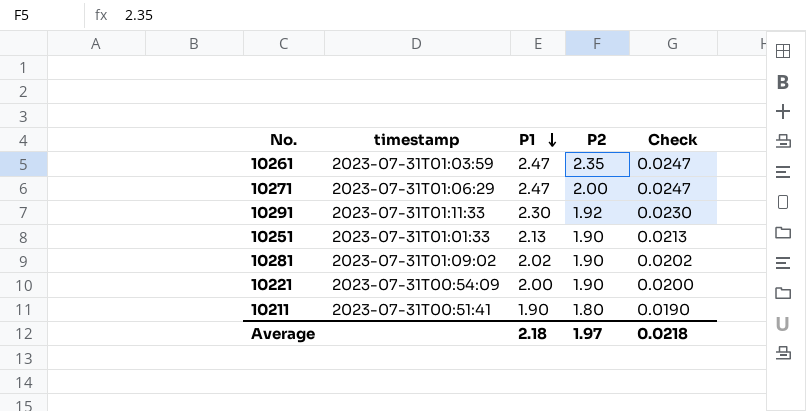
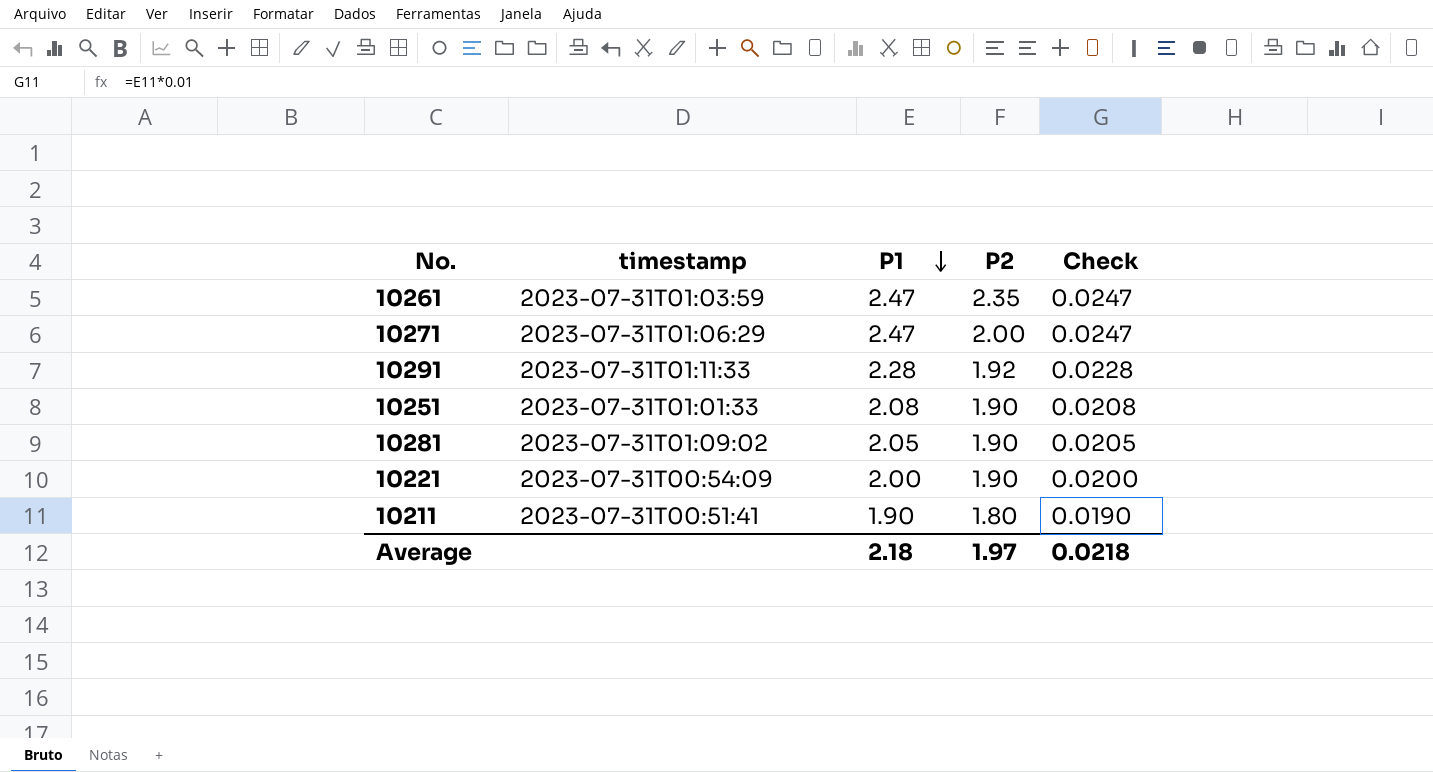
10291 | P1: 2.30 -> 2.28
10291 | Check: 0.0230 -> 0.0228
10251 | P1: 2.13 -> 2.08
10251 | Check: 0.0213 -> 0.0208
10281 | P1: 2.02 -> 2.05
10281 | Check: 0.0202 -> 0.0205

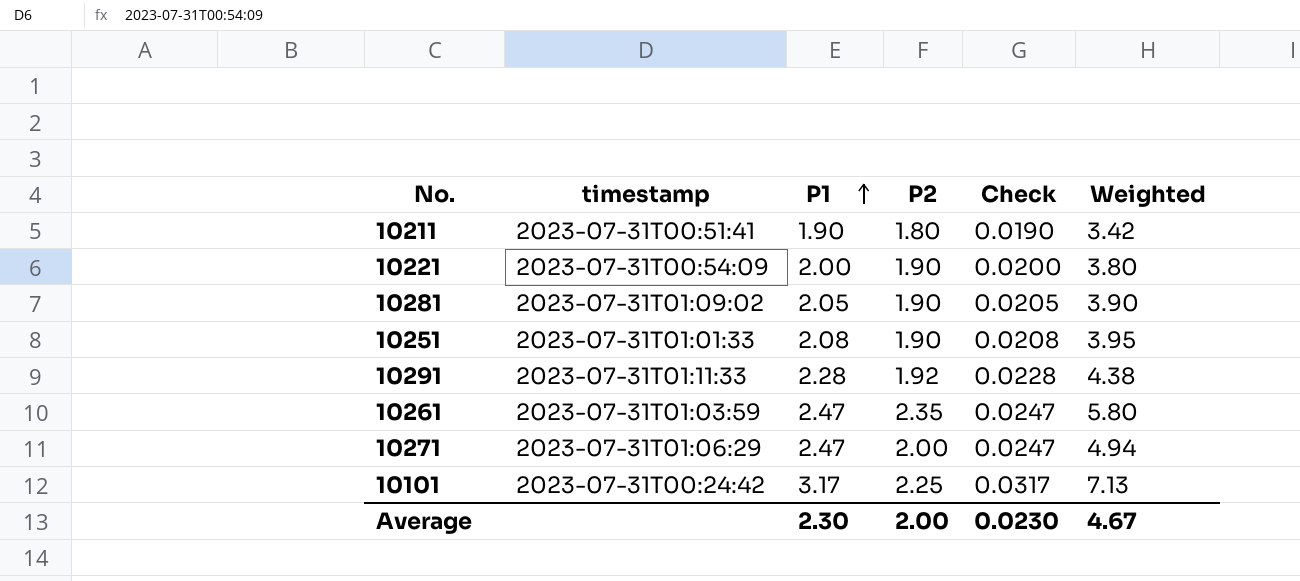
row order: P1 descending -> P1 ascending
column Weighted | formula: none -> [P1] * [P2]
row 10101: none -> 2023-07-31T00:24:42 | 3.17 | 2.25 | 0.0317 | 7.13
Average | P1: 2.18 -> 2.30
Average | P2: 1.97 -> 2.00
Average | Check: 0.0218 -> 0.0230

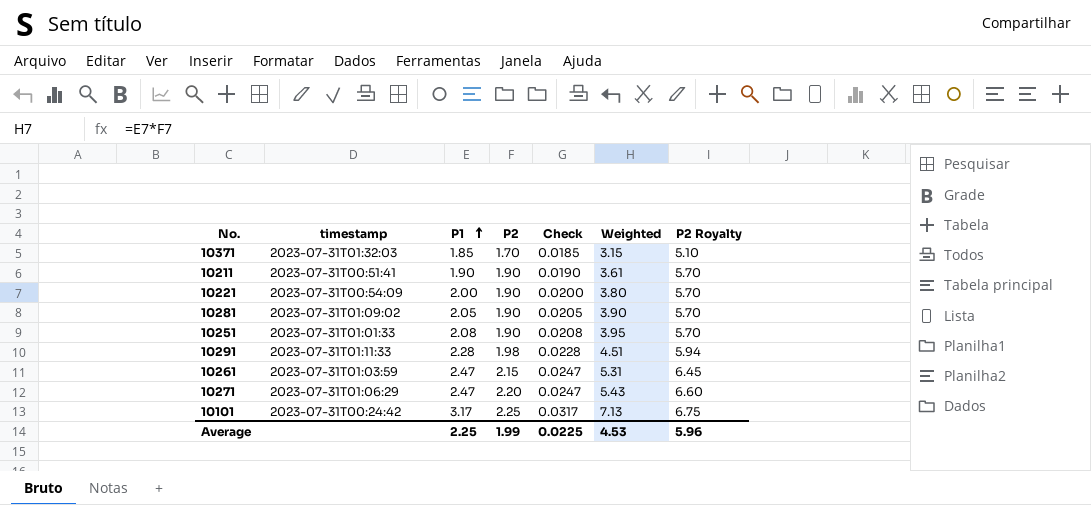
column P2 Royalty | formula: none -> [P2] * 3
row 10371: none -> 2023-07-31T01:32:03 | 1.85 | 1.70 | 0.0185 | 3.15 | 5.10
10211 | P2: 1.80 -> 1.90
10211 | Weighted: 3.42 -> 3.61
10291 | P2: 1.92 -> 1.98
10291 | Weighted: 4.38 -> 4.51
10261 | P2: 2.35 -> 2.15
10261 | Weighted: 5.80 -> 5.31
10271 | P2: 2.00 -> 2.20
10271 | Weighted: 4.94 -> 5.43
Average | P1: 2.30 -> 2.25
Average | P2: 2.00 -> 1.99
Average | Check: 0.0230 -> 0.0225
Average | Weighted: 4.67 -> 4.53

